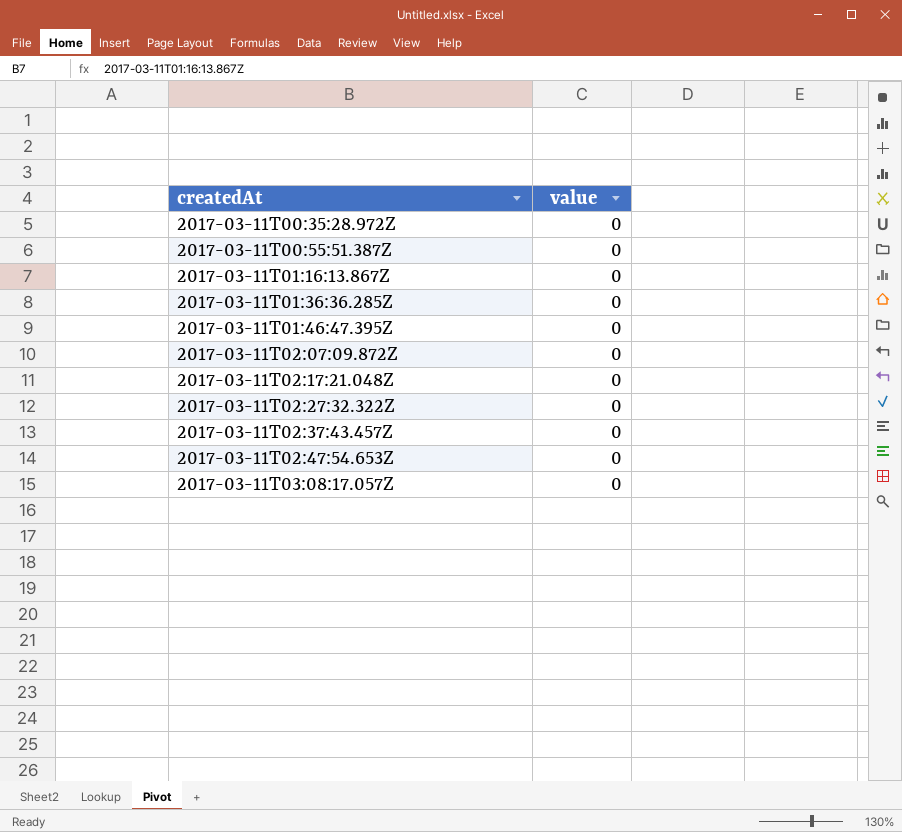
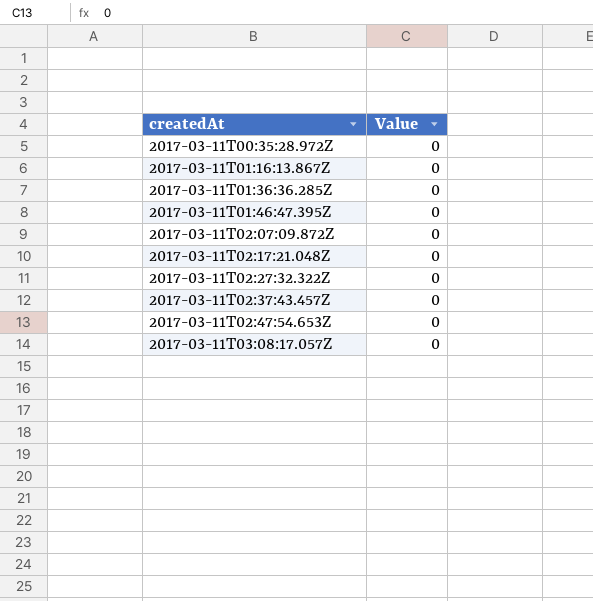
column name: value -> Value
row 2017-03-11T00:55:51.387Z: 0 -> none

